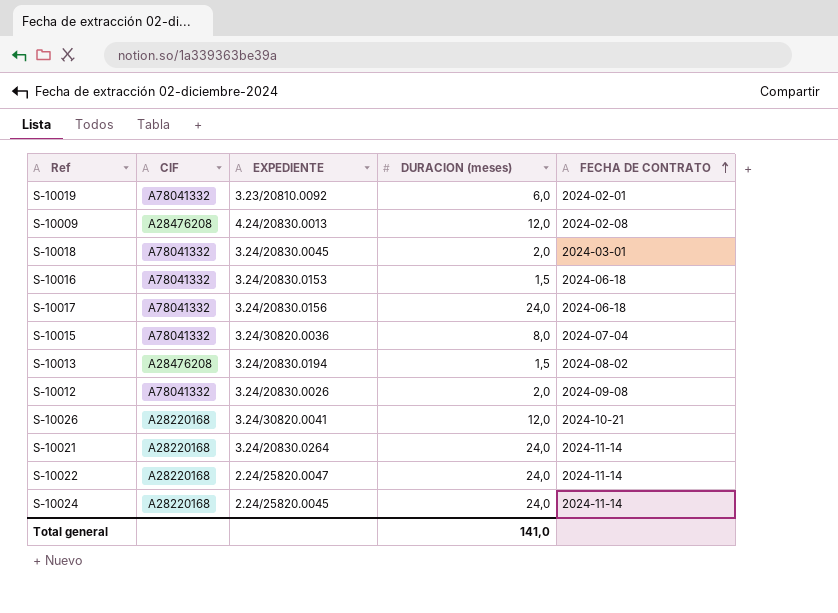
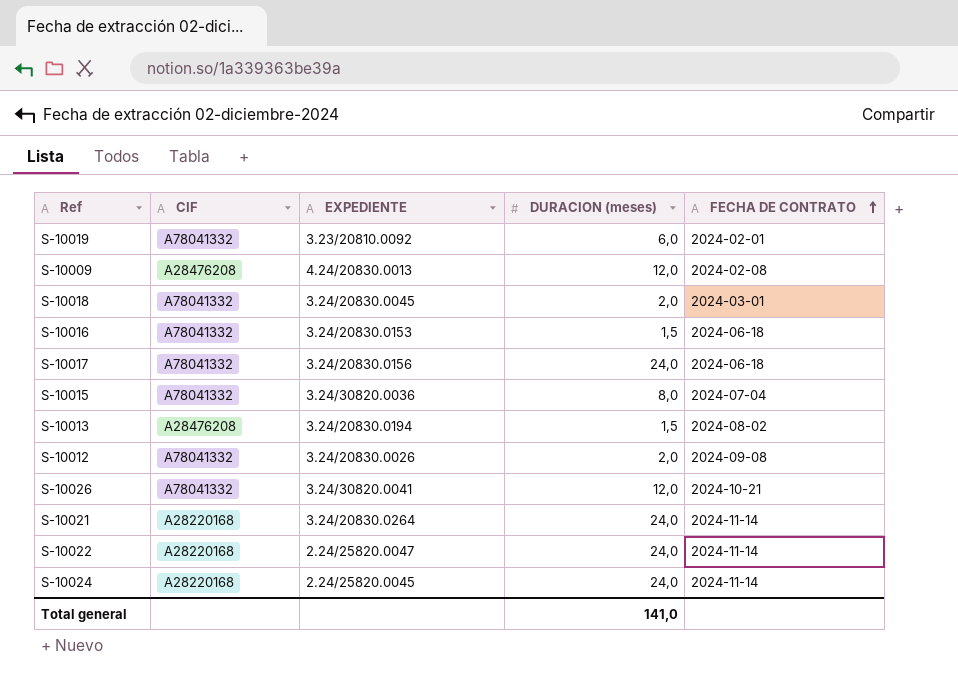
S-10026 | CIF: A28220168 -> A78041332

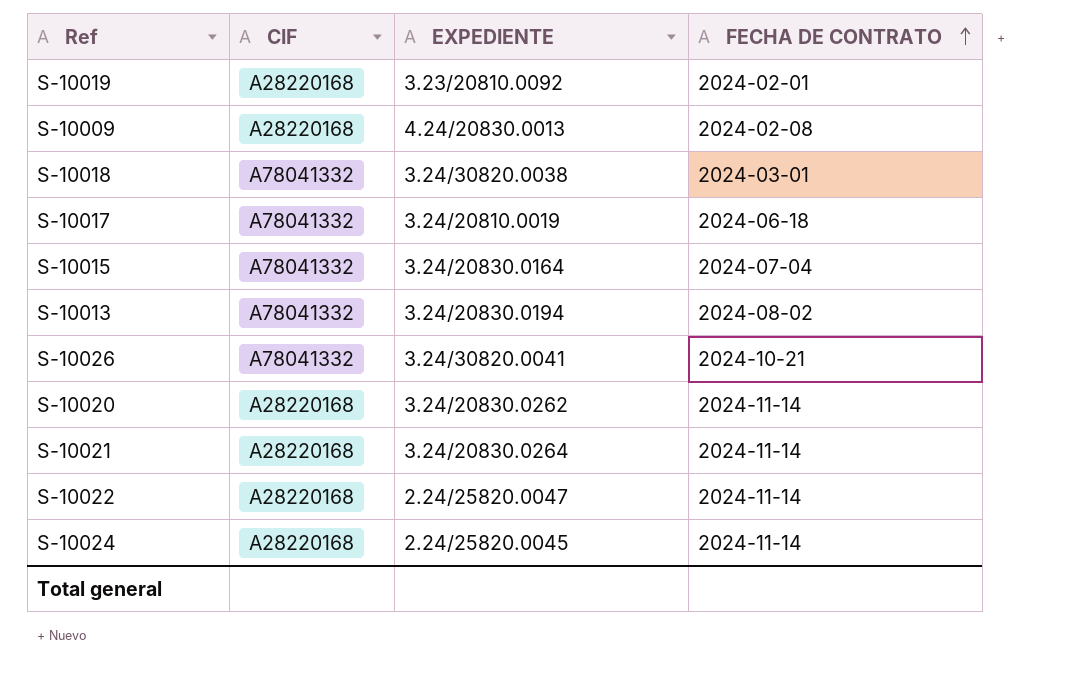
column DURACION (meses) | position: 4 -> none
row S-10016: A78041332 | 3.24/20830.0153 | 1,5 | 2024-06-18 -> none
row S-10012: A78041332 | 3.24/20830.0026 | 2,0 | 2024-09-08 -> none
S-10019 | CIF: A78041332 -> A28220168
S-10009 | CIF: A28476208 -> A28220168
S-10018 | EXPEDIENTE: 3.24/20830.0045 -> 3.24/30820.0038
S-10017 | EXPEDIENTE: 3.24/20830.0156 -> 3.24/20810.0019
S-10015 | EXPEDIENTE: 3.24/30820.0036 -> 3.24/20830.0164
S-10013 | CIF: A28476208 -> A78041332
row S-10020: none -> A28220168 | 3.24/20830.0262 | 2024-11-14

